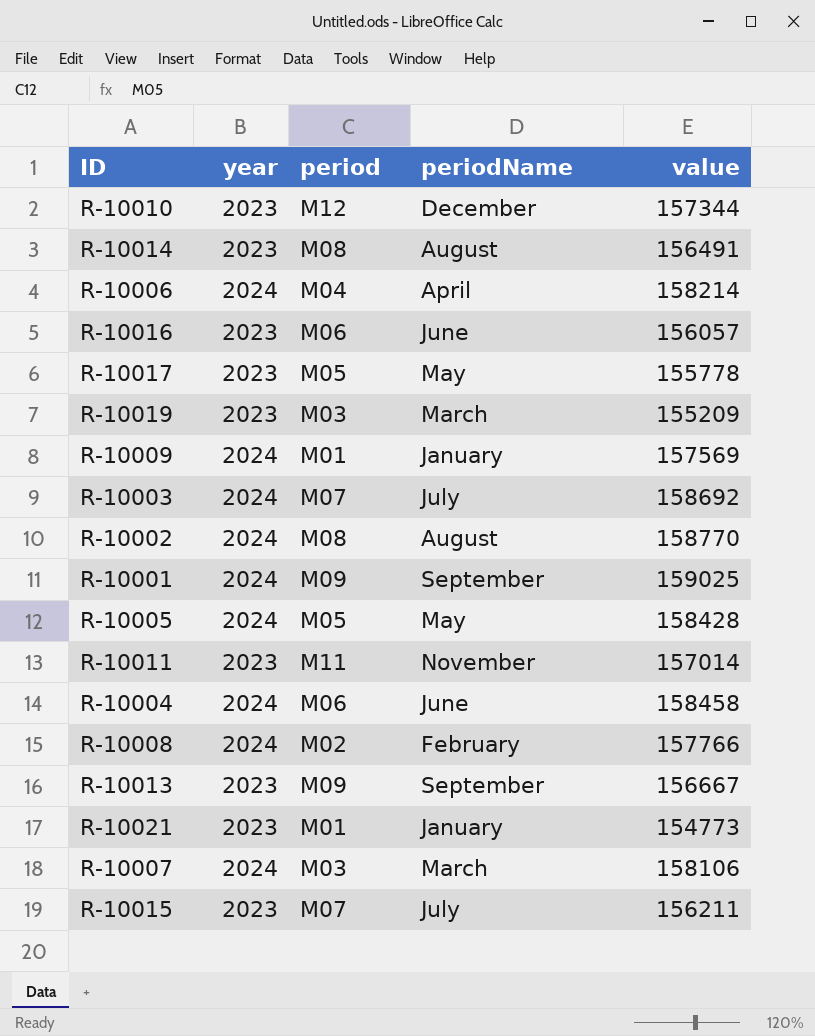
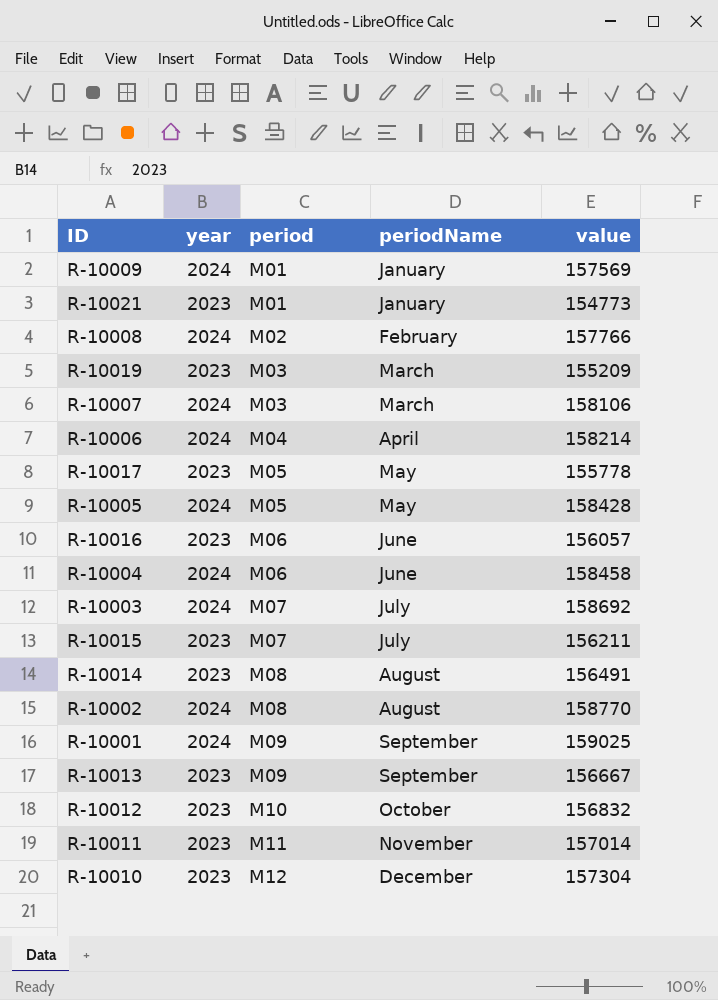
row order: none -> period ascending
row R-10012: none -> 2023 | M10 | October | 156832
R-10010 | value: 157344 -> 157304

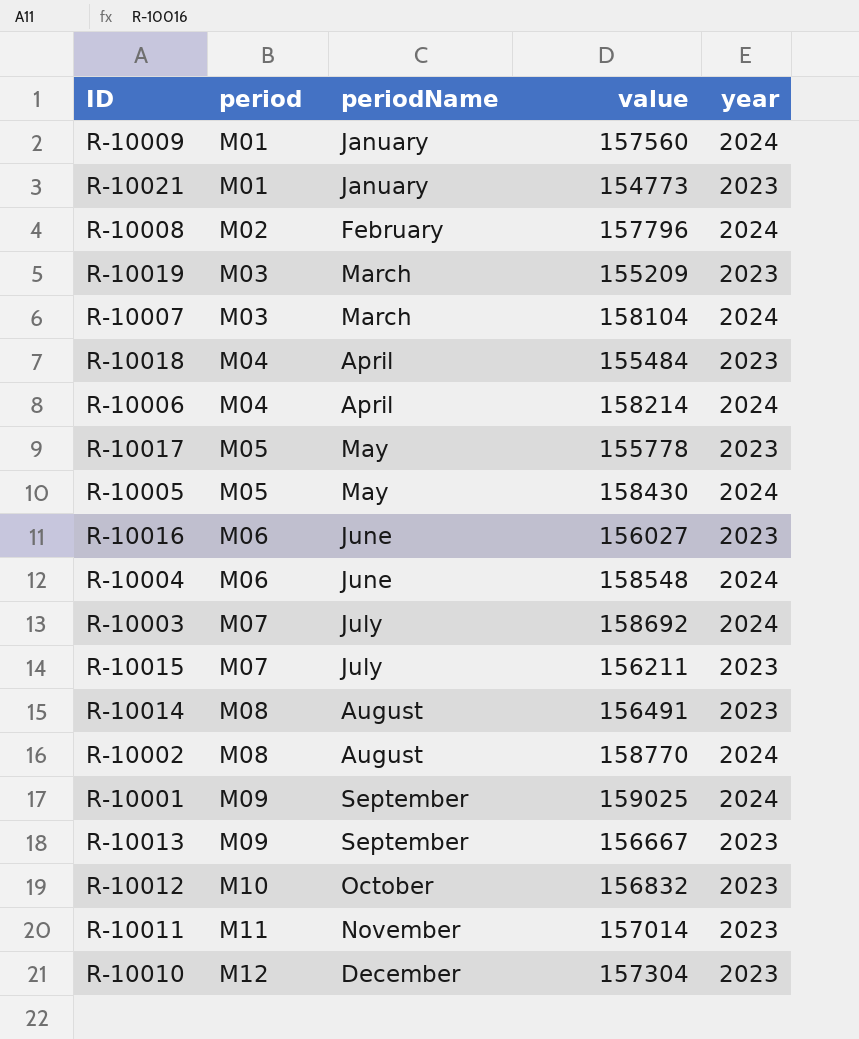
column year | position: 2 -> 5
R-10009 | value: 157569 -> 157560
R-10008 | value: 157766 -> 157796
R-10007 | value: 158106 -> 158104
row R-10018: none -> M04 | April | 155484 | 2023
R-10005 | value: 158428 -> 158430
R-10016 | value: 156057 -> 156027
R-10004 | value: 158458 -> 158548

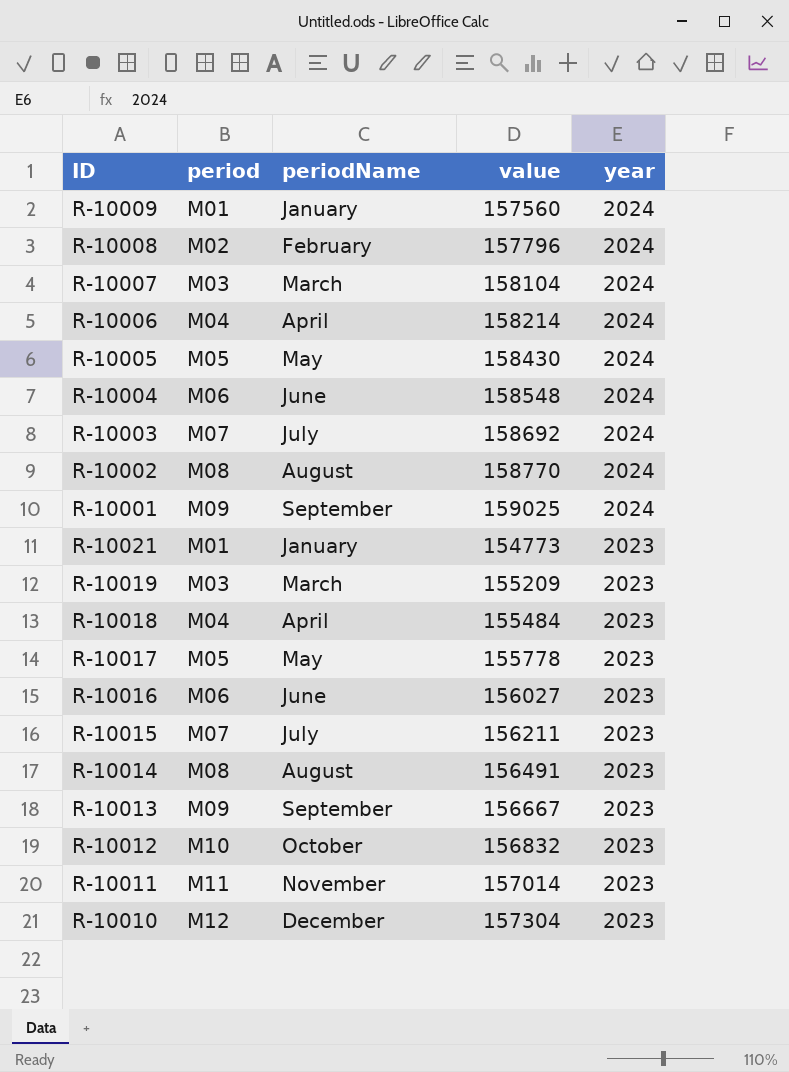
row order: period ascending -> year descending

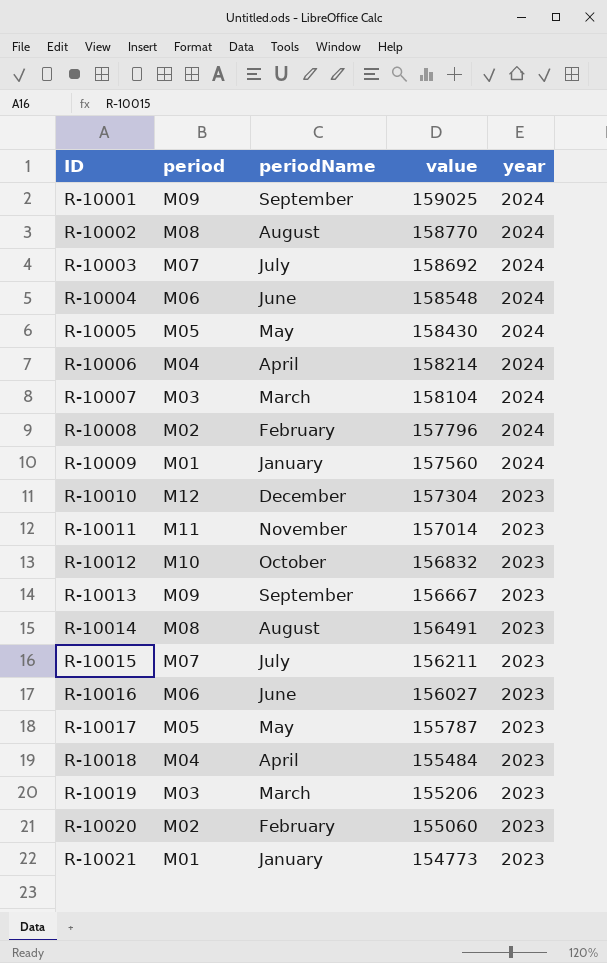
row order: year descending -> ID ascending
R-10017 | value: 155778 -> 155787
R-10019 | value: 155209 -> 155206
row R-10020: none -> M02 | February | 155060 | 2023

